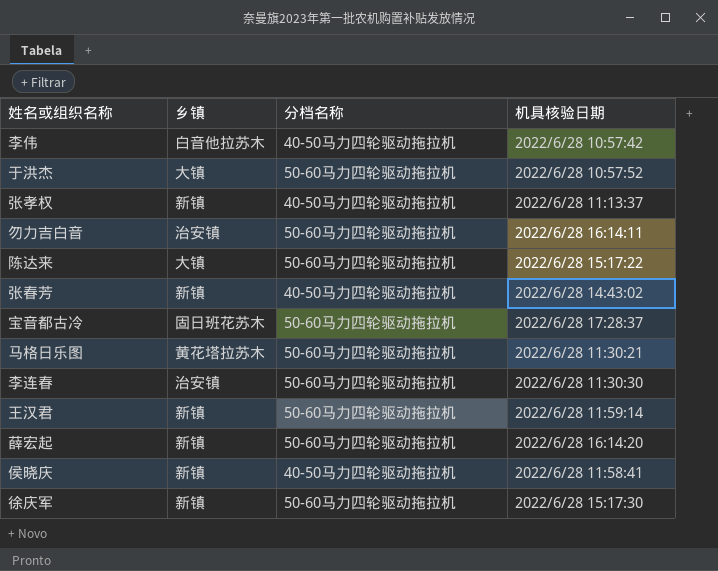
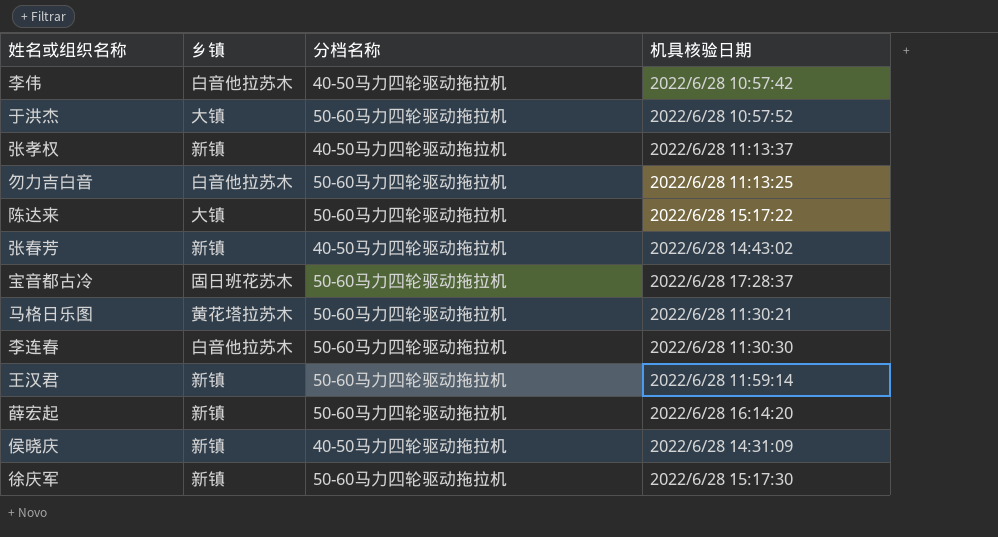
勿力吉白音 | 乡镇: 治安镇 -> 白音他拉苏木
勿力吉白音 | 机具核验日期: 2022/6/28 16:14:11 -> 2022/6/28 11:13:25
李连春 | 乡镇: 治安镇 -> 白音他拉苏木
侯晓庆 | 机具核验日期: 2022/6/28 11:58:41 -> 2022/6/28 14:31:09

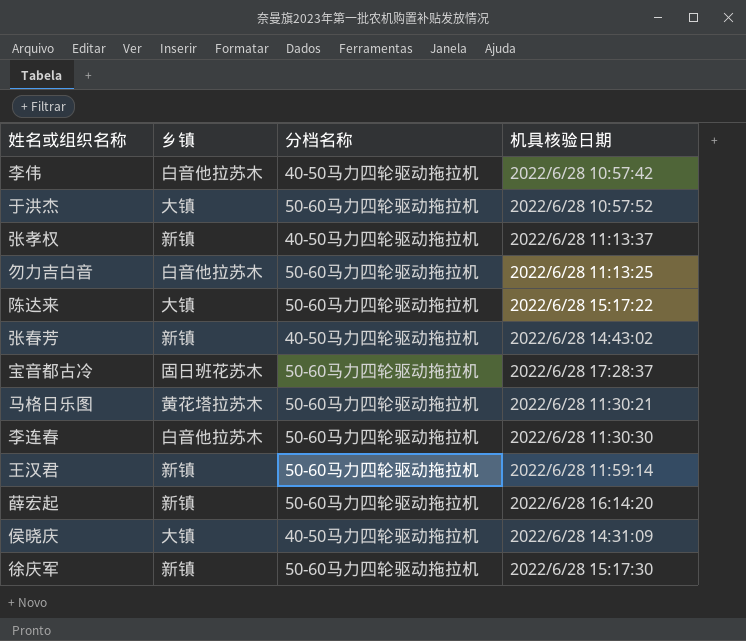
侯晓庆 | 乡镇: 新镇 -> 大镇

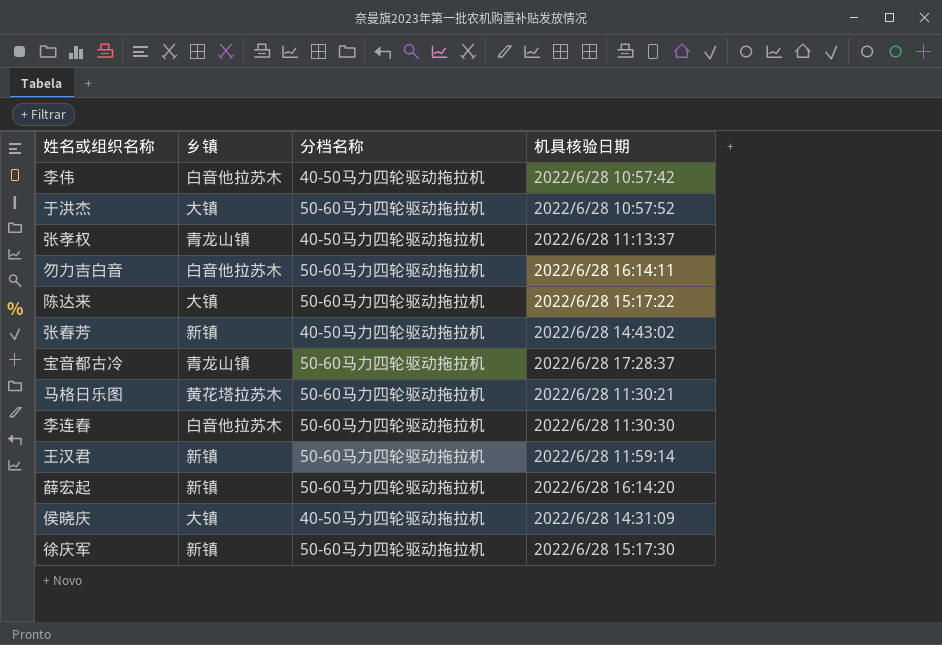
张孝权 | 乡镇: 新镇 -> 青龙山镇
勿力吉白音 | 机具核验日期: 2022/6/28 11:13:25 -> 2022/6/28 16:14:11
宝音都古冷 | 乡镇: 固日班花苏木 -> 青龙山镇

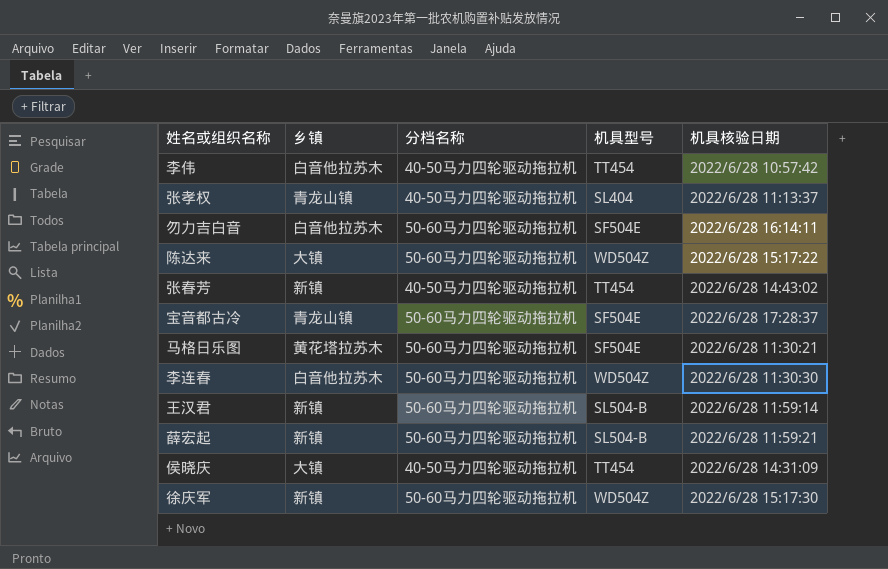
column 机具型号 | position: none -> 4
row 于洪杰: 大镇 | 50-60马力四轮驱动拖拉机 | 2022/6/28 10:57:52 -> none
薛宏起 | 机具核验日期: 2022/6/28 16:14:20 -> 2022/6/28 11:59:21

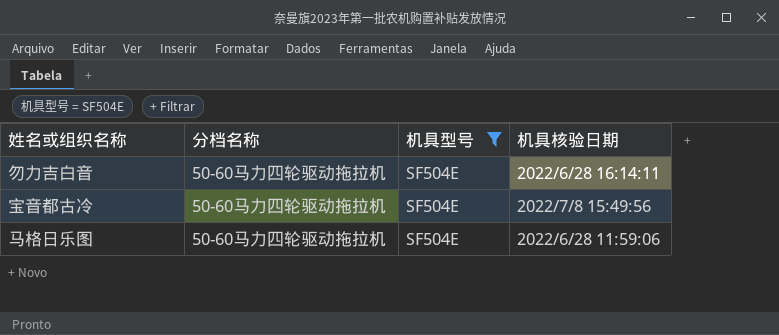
filter: none -> 机具型号 = SF504E
column 乡镇 | position: 2 -> none
宝音都古冷 | 机具核验日期: 2022/6/28 17:28:37 -> 2022/7/8 15:49:56
马格日乐图 | 机具核验日期: 2022/6/28 11:30:21 -> 2022/6/28 11:59:06

